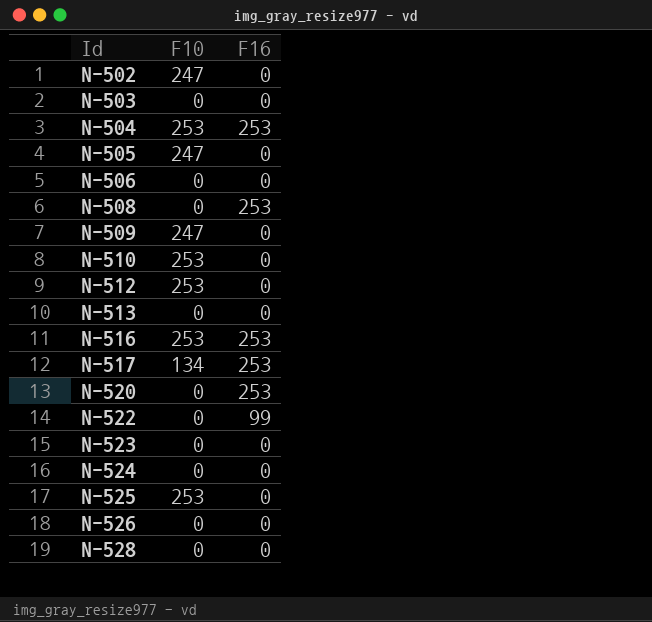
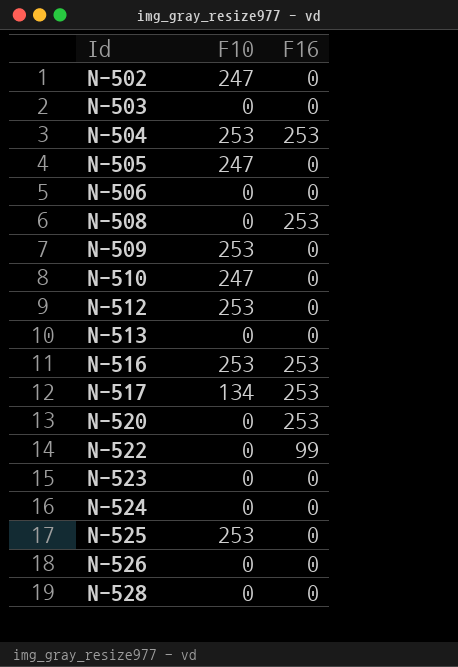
N-509 | F10: 247 -> 253
N-510 | F10: 253 -> 247

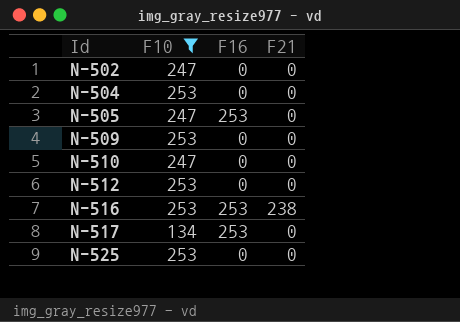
filter: none -> F10 != 0
column F21 | position: none -> 4
N-504 | F16: 253 -> 0
N-505 | F16: 0 -> 253

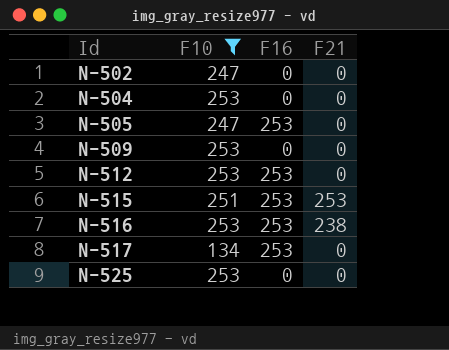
row N-510: 247 | 0 | 0 -> none
N-512 | F16: 0 -> 253
row N-515: none -> 251 | 253 | 253

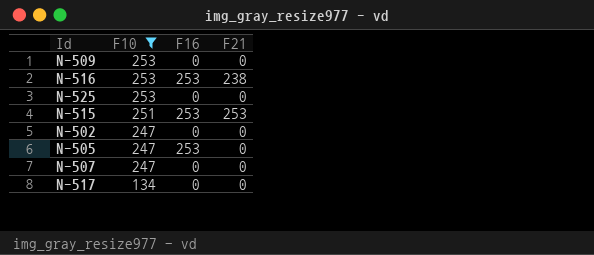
row order: Id ascending -> F10 descending
row N-504: 253 | 0 | 0 -> none
row N-512: 253 | 253 | 0 -> none
row N-507: none -> 247 | 0 | 0
N-517 | F16: 253 -> 0

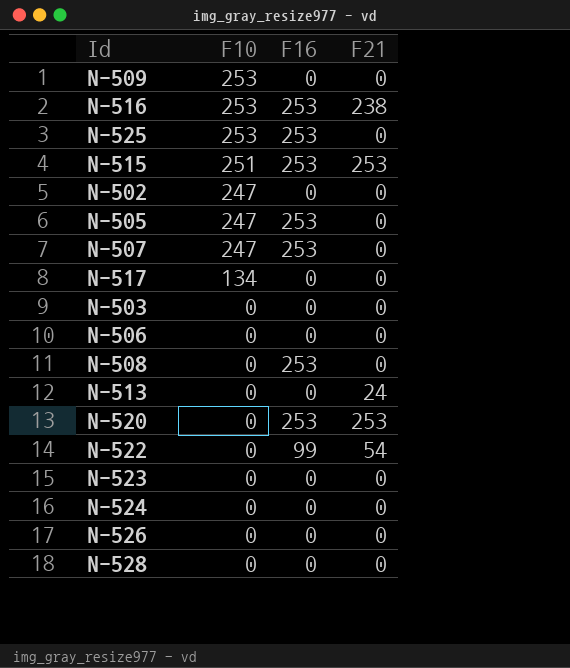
filter: F10 != 0 -> none
N-525 | F16: 0 -> 253
N-507 | F16: 0 -> 253

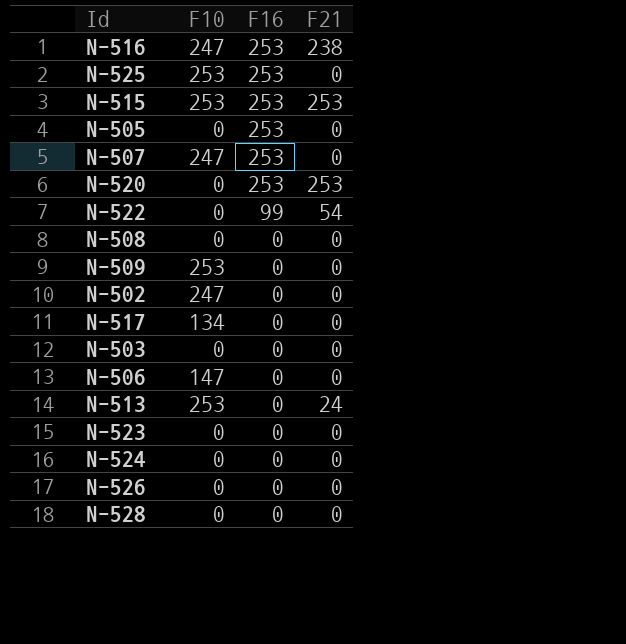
row order: F10 descending -> F16 descending
N-516 | F10: 253 -> 247
N-515 | F10: 251 -> 253
N-505 | F10: 247 -> 0
N-508 | F16: 253 -> 0
N-506 | F10: 0 -> 147
N-513 | F10: 0 -> 253

